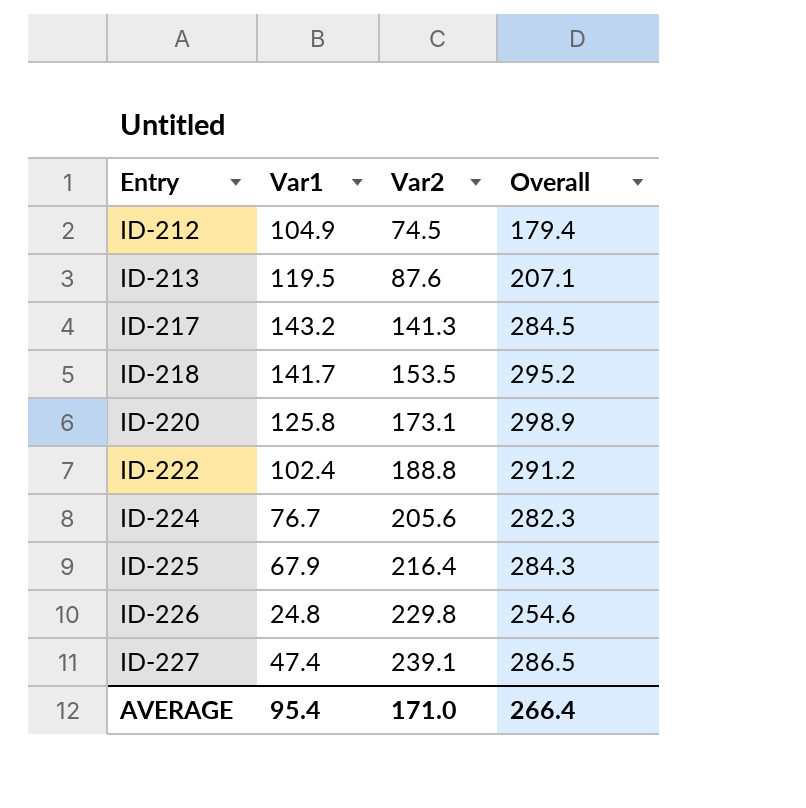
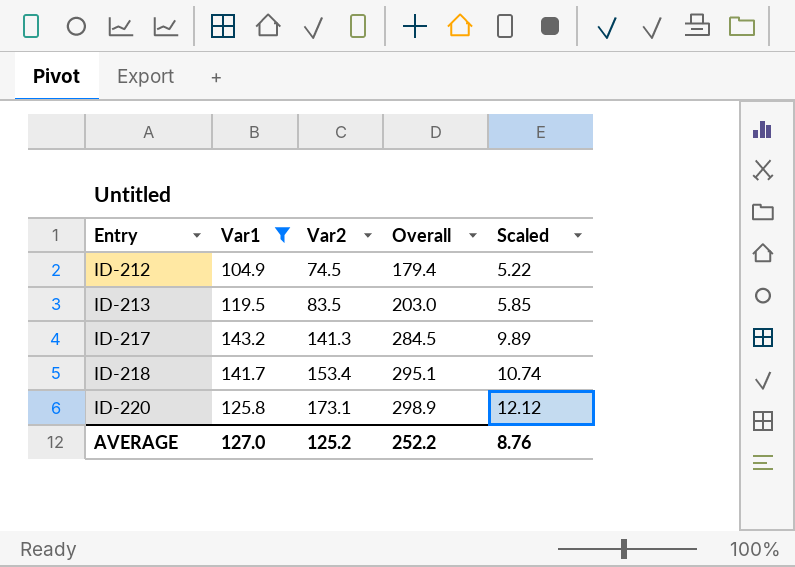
filter: none -> Var1 >= 104.9
column Scaled | formula: none -> [Var2] * 0.07
ID-213 | Var2: 87.6 -> 83.5
ID-213 | Overall: 207.1 -> 203.0
ID-218 | Var2: 153.5 -> 153.4
ID-218 | Overall: 295.2 -> 295.1
AVERAGE | Var1: 95.4 -> 127.0
AVERAGE | Var2: 171.0 -> 125.2
AVERAGE | Overall: 266.4 -> 252.2

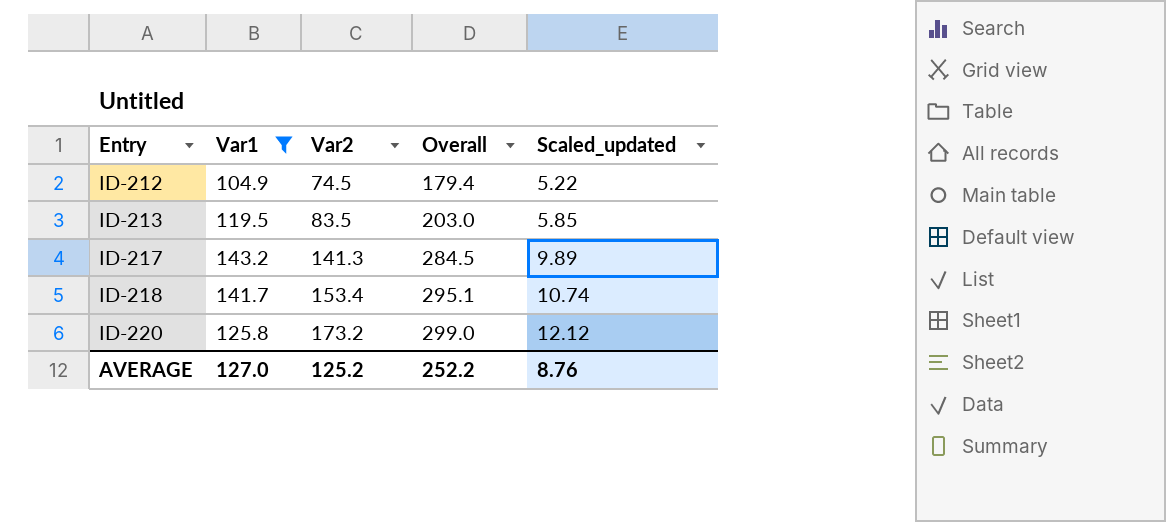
column name: Scaled -> Scaled_updated
ID-220 | Var2: 173.1 -> 173.2
ID-220 | Overall: 298.9 -> 299.0

